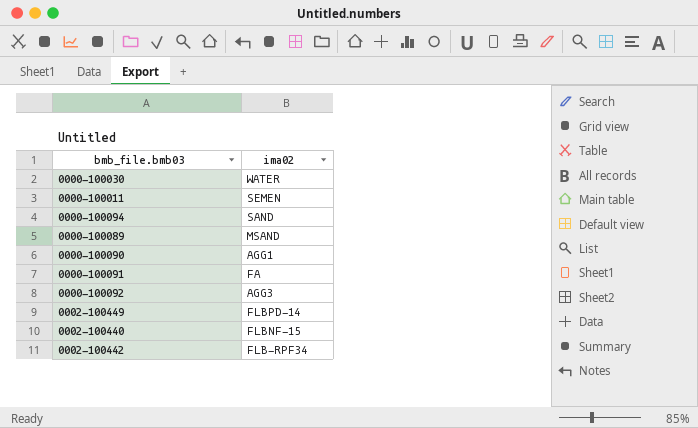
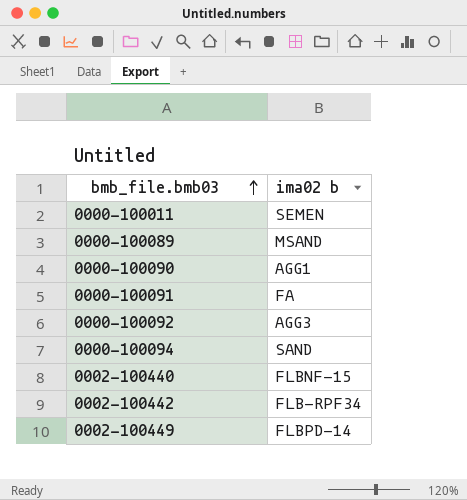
row order: none -> bmb_file.bmb03 ascending
column name: ima02 -> ima02 b
row 0000-100030: WATER -> none

